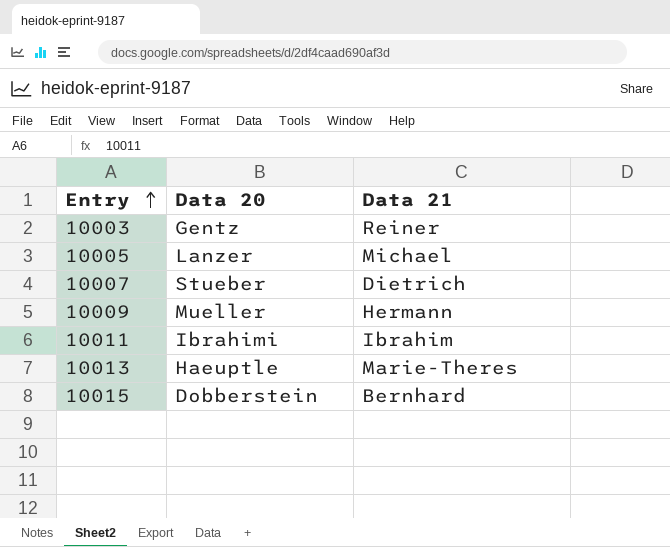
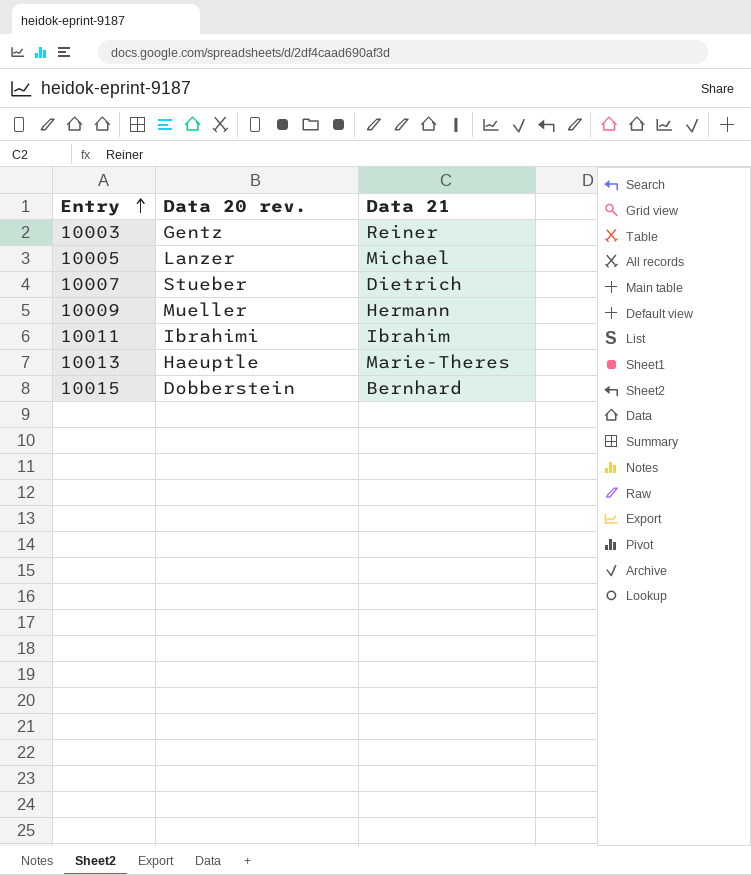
column name: Data 20 -> Data 20 rev.

